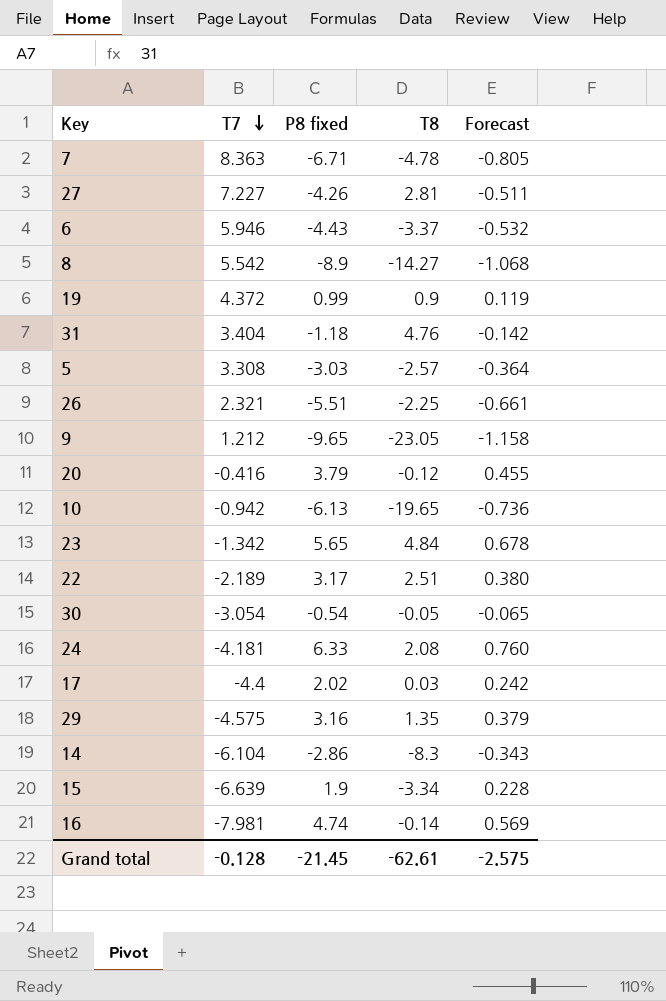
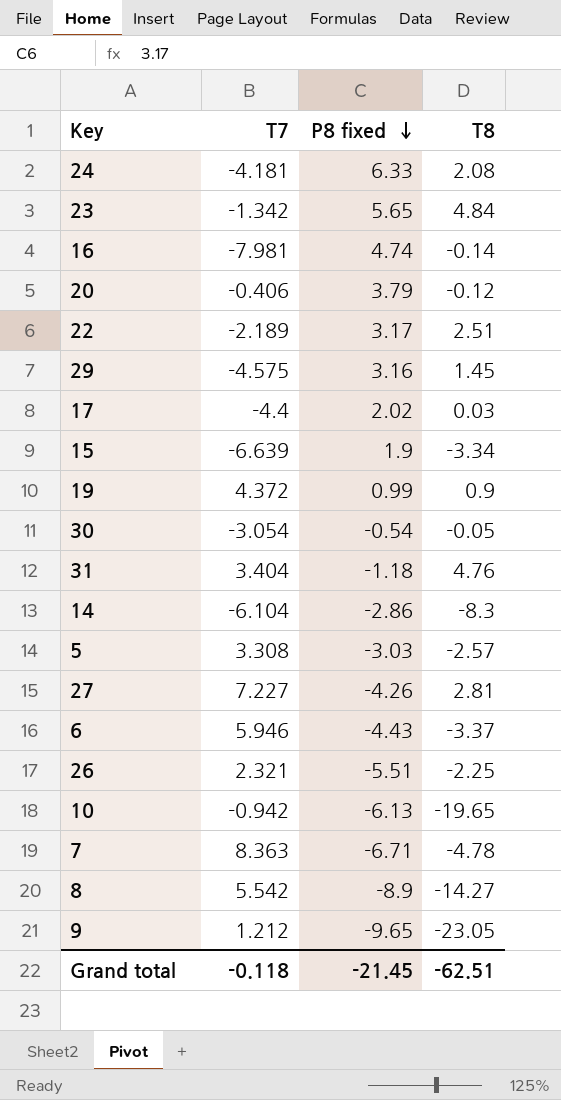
row order: T7 descending -> P8 fixed descending
column Forecast | formula: [P8 fixed] * 0.12 -> none
20 | T7: -0.416 -> -0.406
29 | T8: 1.35 -> 1.45
Grand total | T7: -0.128 -> -0.118
Grand total | T8: -62.61 -> -62.51

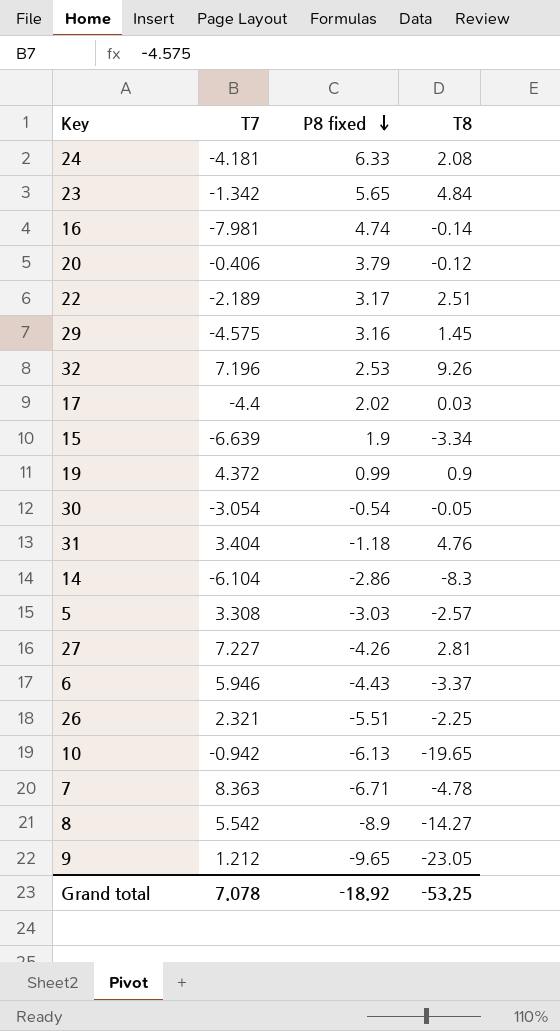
row 32: none -> 7.196 | 2.53 | 9.26
Grand total | T7: -0.118 -> 7.078
Grand total | P8 fixed: -21.45 -> -18.92
Grand total | T8: -62.51 -> -53.25

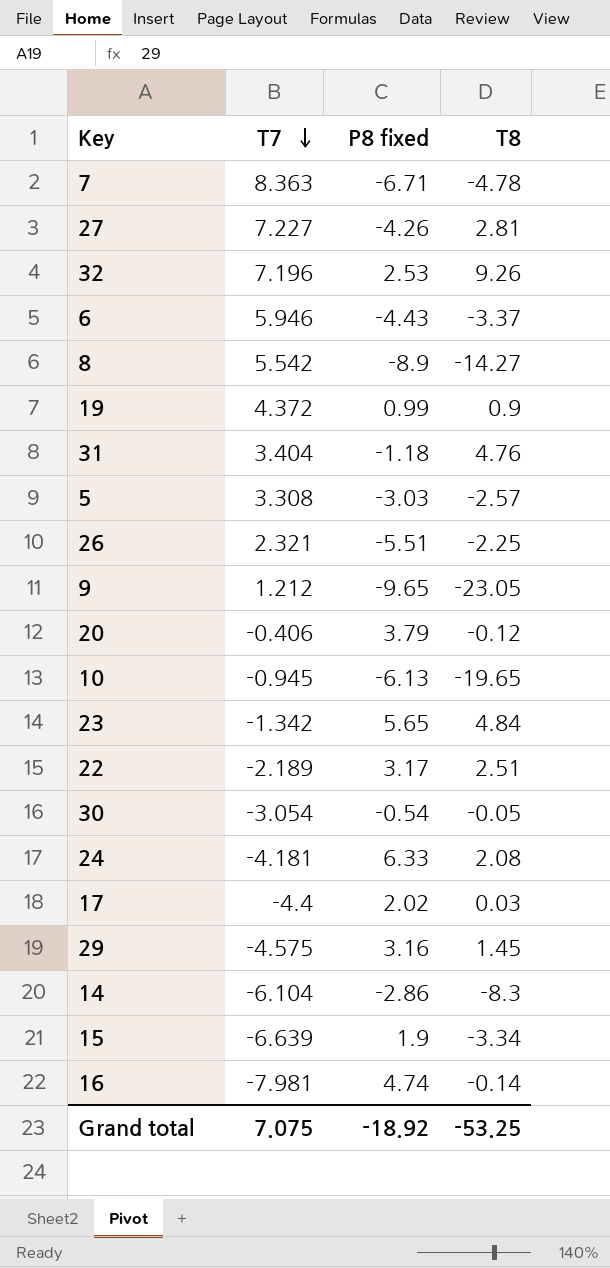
row order: P8 fixed descending -> T7 descending
10 | T7: -0.942 -> -0.945
Grand total | T7: 7.078 -> 7.075

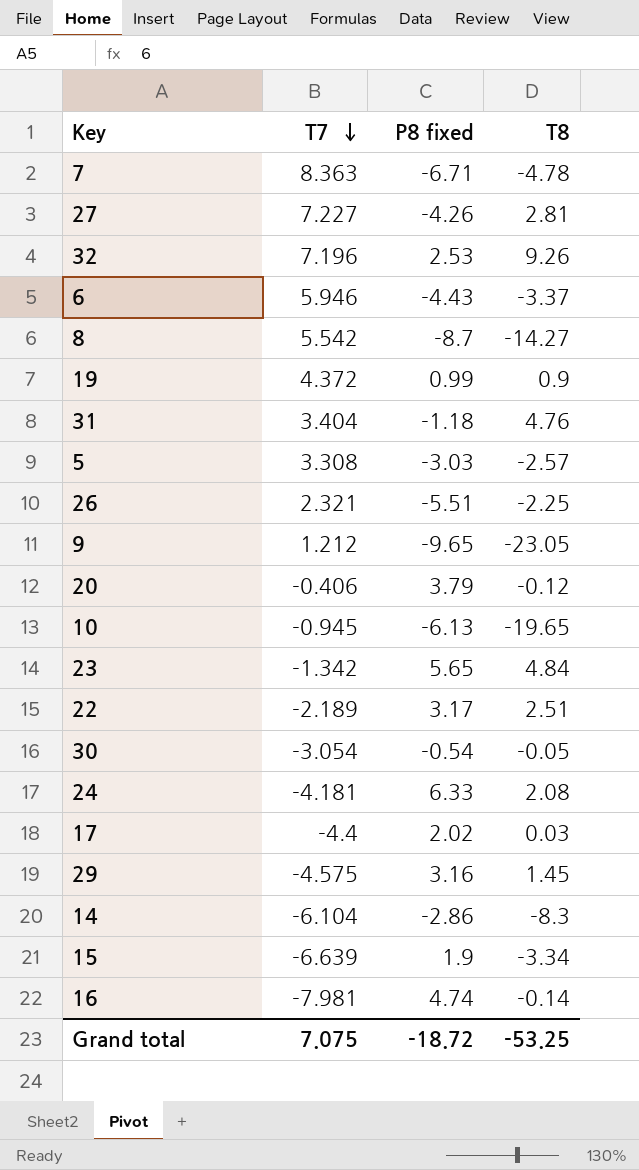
8 | P8 fixed: -8.9 -> -8.7
Grand total | P8 fixed: -18.92 -> -18.72

